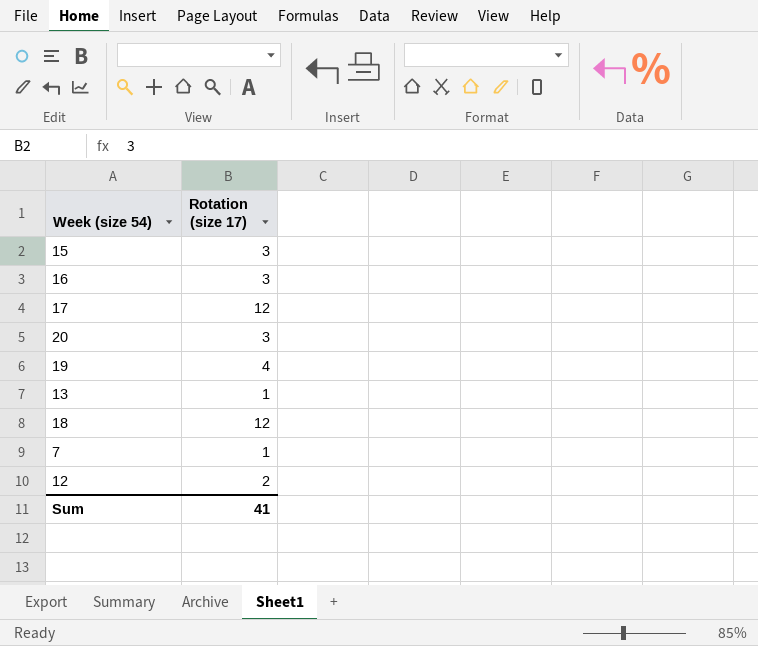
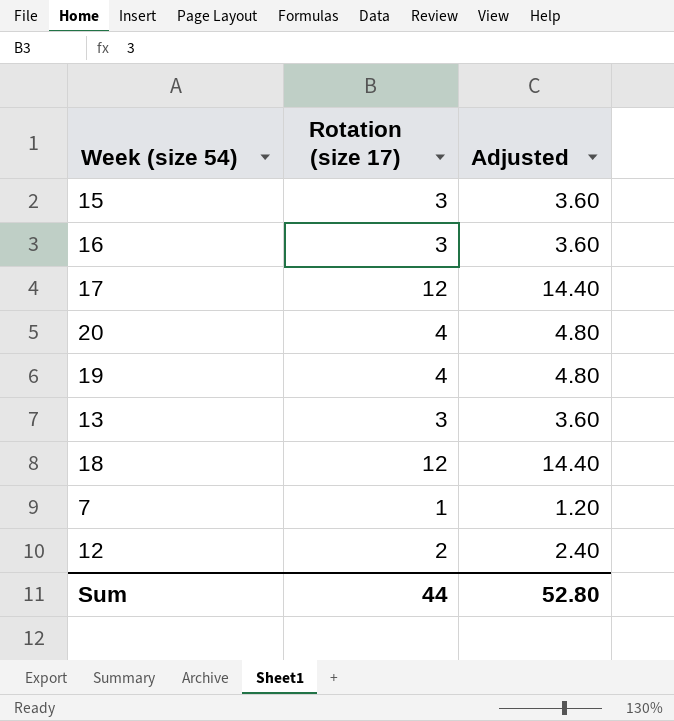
column Adjusted | formula: none -> [Rotation (size 17)] * 1.2
20 | Rotation (size 17): 3 -> 4
13 | Rotation (size 17): 1 -> 3
Sum | Rotation (size 17): 41 -> 44

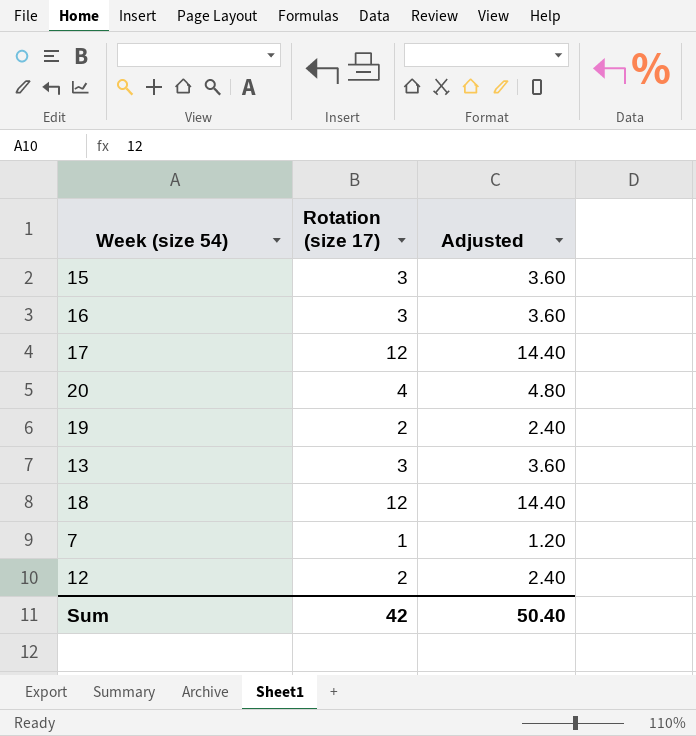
19 | Rotation (size 17): 4 -> 2
19 | Adjusted: 4.80 -> 2.40
Sum | Rotation (size 17): 44 -> 42
Sum | Adjusted: 52.80 -> 50.40

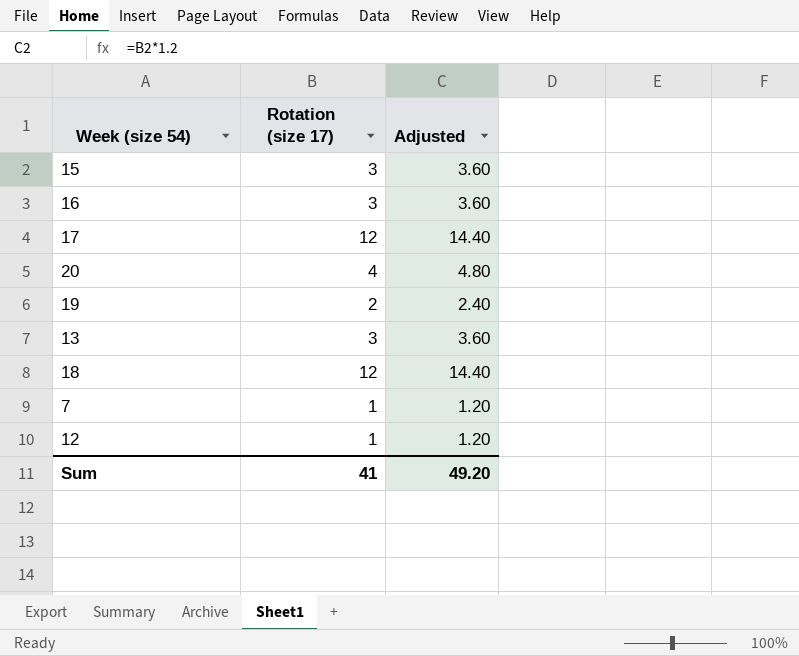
12 | Rotation (size 17): 2 -> 1
12 | Adjusted: 2.40 -> 1.20
Sum | Rotation (size 17): 42 -> 41
Sum | Adjusted: 50.40 -> 49.20

